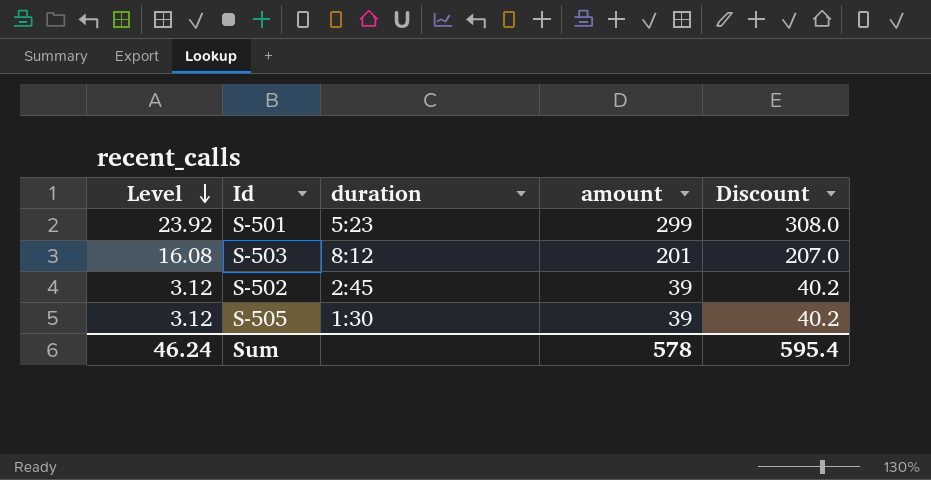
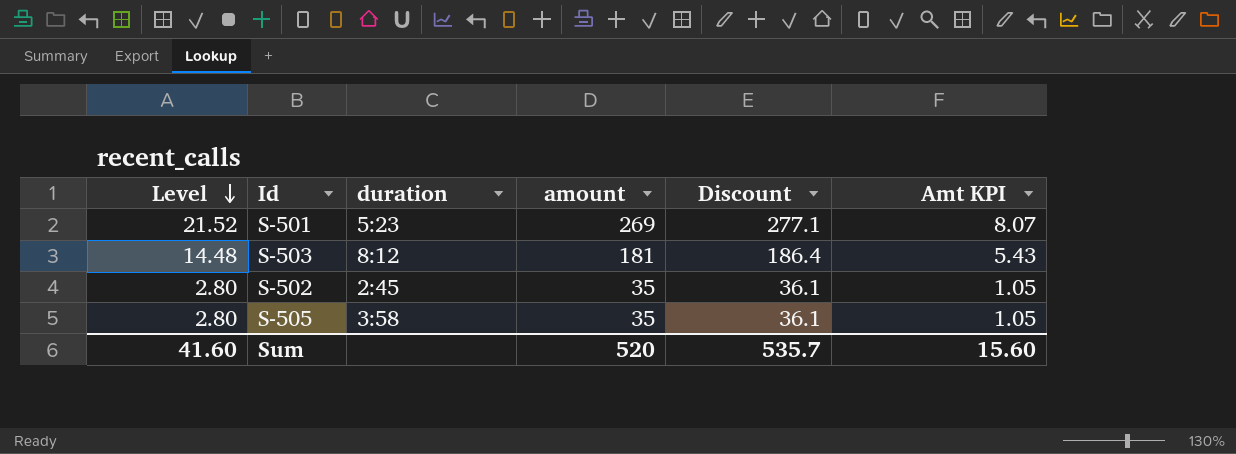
column Amt KPI | formula: none -> [amount] * 0.03
S-501 | Level: 23.92 -> 21.52
S-501 | amount: 299 -> 269
S-501 | Discount: 308.0 -> 277.1
S-503 | Level: 16.08 -> 14.48
S-503 | amount: 201 -> 181
S-503 | Discount: 207.0 -> 186.4
S-502 | Level: 3.12 -> 2.80
S-502 | amount: 39 -> 35
S-502 | Discount: 40.2 -> 36.1
S-505 | Level: 3.12 -> 2.80
S-505 | duration: 1:30 -> 3:58
S-505 | amount: 39 -> 35
S-505 | Discount: 40.2 -> 36.1
Sum | Level: 46.24 -> 41.60
Sum | amount: 578 -> 520
Sum | Discount: 595.4 -> 535.7

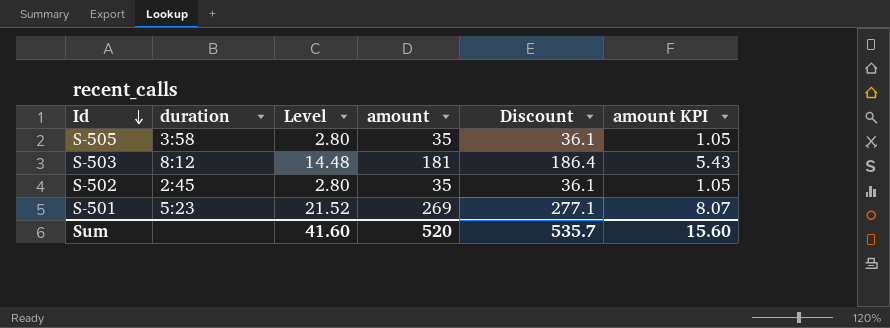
row order: Level descending -> Id descending
column Level | position: 1 -> 3
column name: Amt KPI -> amount KPI

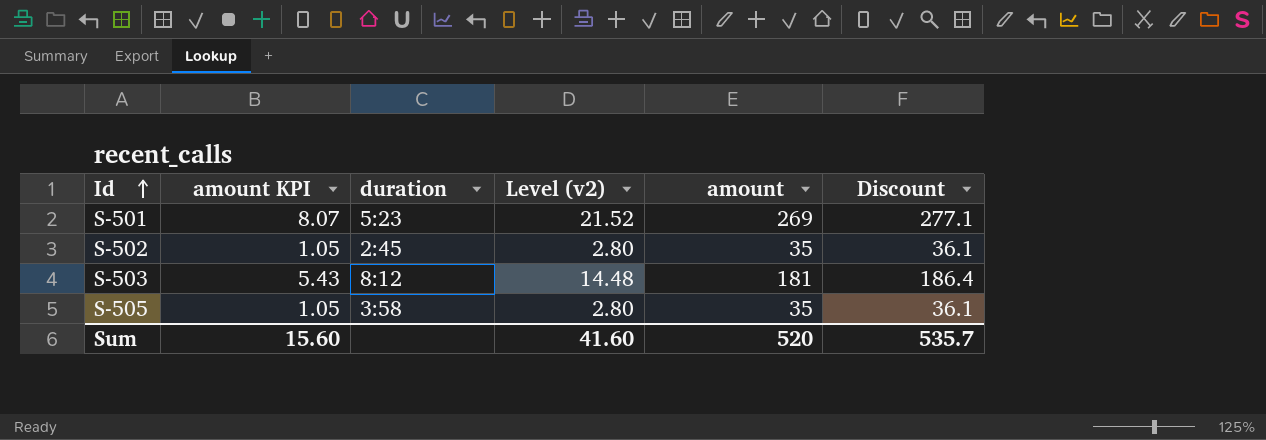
row order: Id descending -> Id ascending
column amount KPI | position: 6 -> 2
column name: Level -> Level (v2)

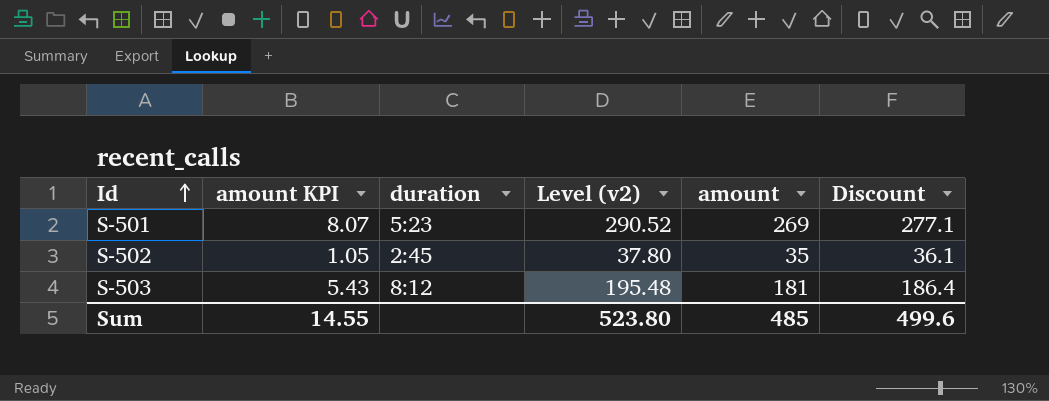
column Level (v2) | formula: [amount] * 0.08 -> [amount] * 1.08
row S-505: 1.05 | 3:58 | 2.80 | 35 | 36.1 -> none
Sum | amount KPI: 15.60 -> 14.55
Sum | Level (v2): 41.60 -> 523.80
Sum | amount: 520 -> 485
Sum | Discount: 535.7 -> 499.6

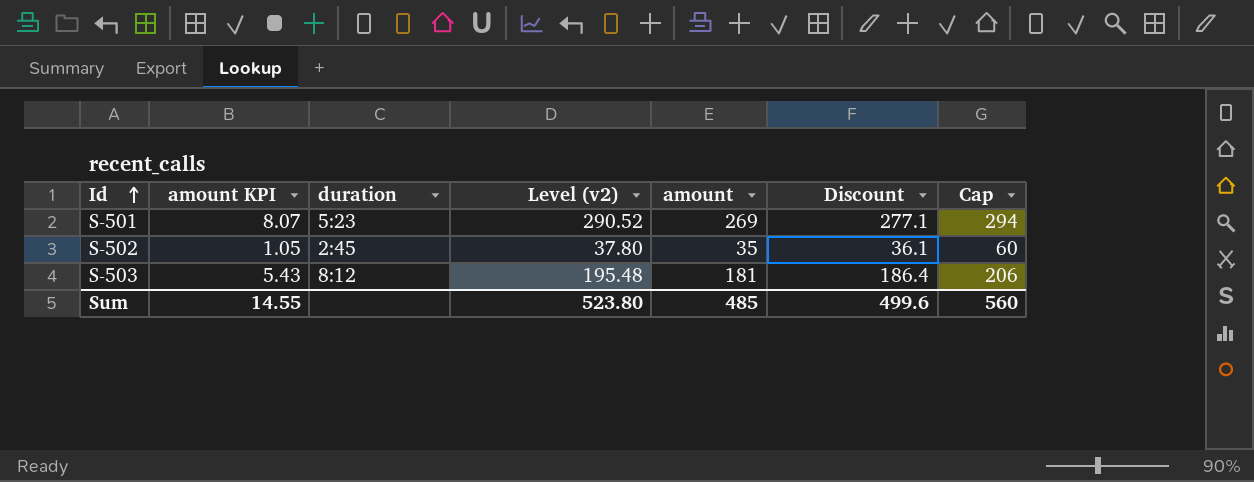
column Cap | formula: none -> [amount] + 25

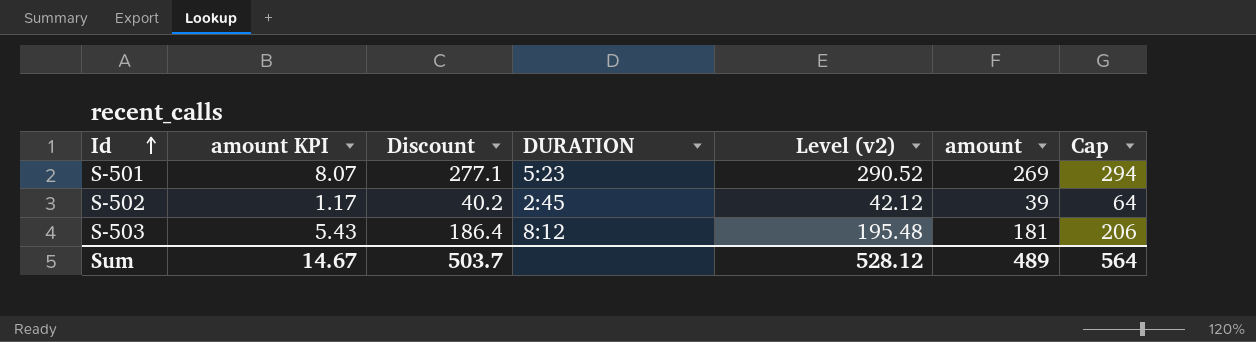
column Discount | position: 6 -> 3
column name: duration -> DURATION
S-502 | amount KPI: 1.05 -> 1.17
S-502 | Discount: 36.1 -> 40.2
S-502 | Level (v2): 37.80 -> 42.12
S-502 | amount: 35 -> 39
S-502 | Cap: 60 -> 64
Sum | amount KPI: 14.55 -> 14.67
Sum | Discount: 499.6 -> 503.7
Sum | Level (v2): 523.80 -> 528.12
Sum | amount: 485 -> 489
Sum | Cap: 560 -> 564

